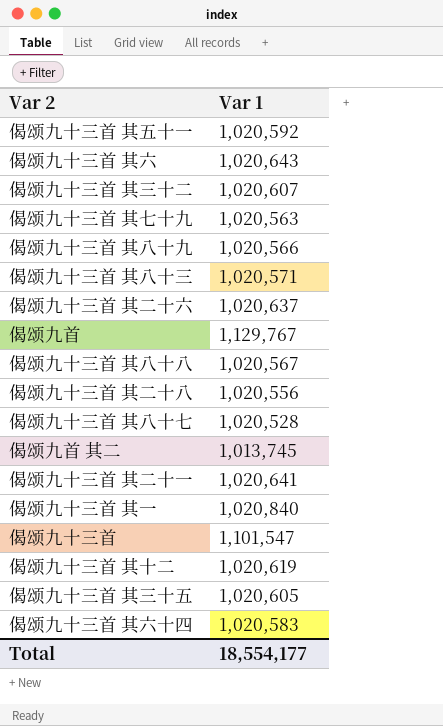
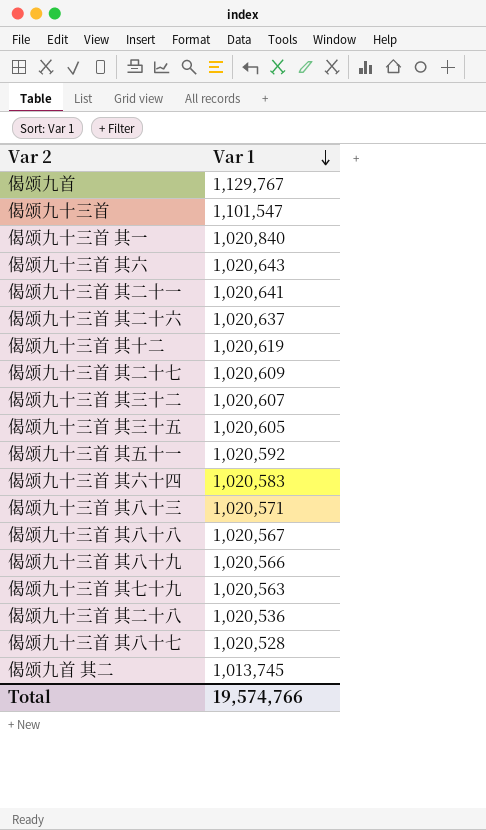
row order: none -> Var 1 descending
row 偈颂九十三首 其二十七: none -> 1,020,609
偈颂九十三首 其二十八 | Var 1: 1,020,556 -> 1,020,536
Total | Var 1: 18,554,177 -> 19,574,766

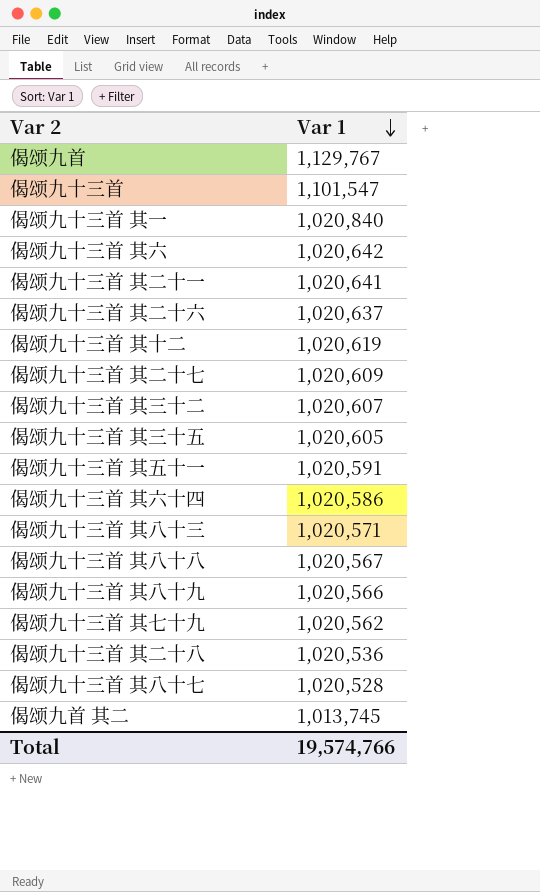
偈颂九十三首 其六 | Var 1: 1,020,643 -> 1,020,642
偈颂九十三首 其五十一 | Var 1: 1,020,592 -> 1,020,591
偈颂九十三首 其六十四 | Var 1: 1,020,583 -> 1,020,586
偈颂九十三首 其七十九 | Var 1: 1,020,563 -> 1,020,562

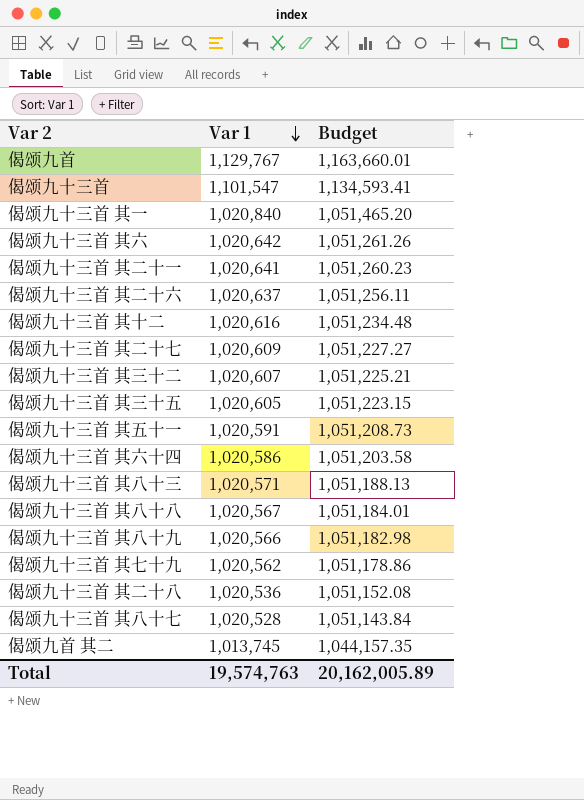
column Budget | formula: none -> [Var 1] * 1.03
偈颂九十三首 其十二 | Var 1: 1,020,619 -> 1,020,616
Total | Var 1: 19,574,766 -> 19,574,763

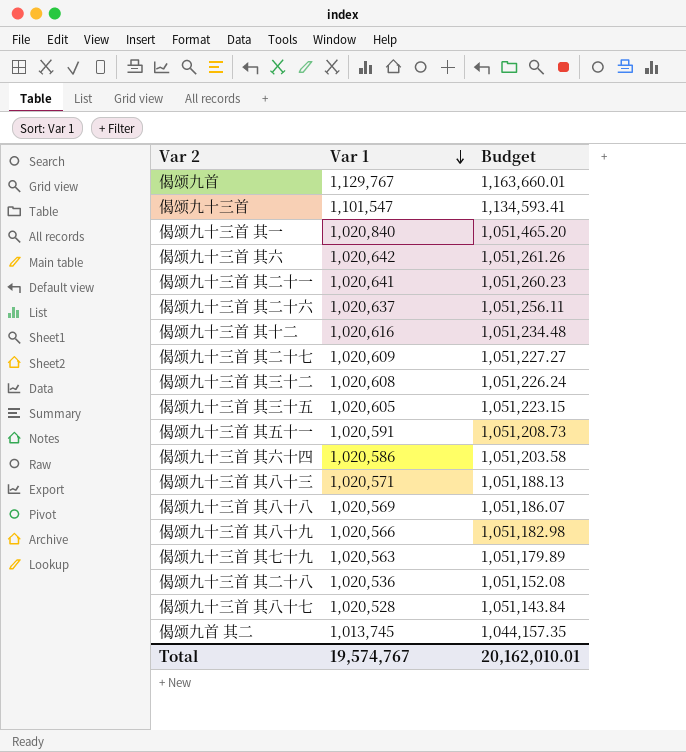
偈颂九十三首 其三十二 | Var 1: 1,020,607 -> 1,020,608
偈颂九十三首 其三十二 | Budget: 1,051,225.21 -> 1,051,226.24
偈颂九十三首 其八十八 | Var 1: 1,020,567 -> 1,020,569
偈颂九十三首 其八十八 | Budget: 1,051,184.01 -> 1,051,186.07
偈颂九十三首 其七十九 | Var 1: 1,020,562 -> 1,020,563
偈颂九十三首 其七十九 | Budget: 1,051,178.86 -> 1,051,179.89
Total | Var 1: 19,574,763 -> 19,574,767
Total | Budget: 20,162,005.89 -> 20,162,010.01

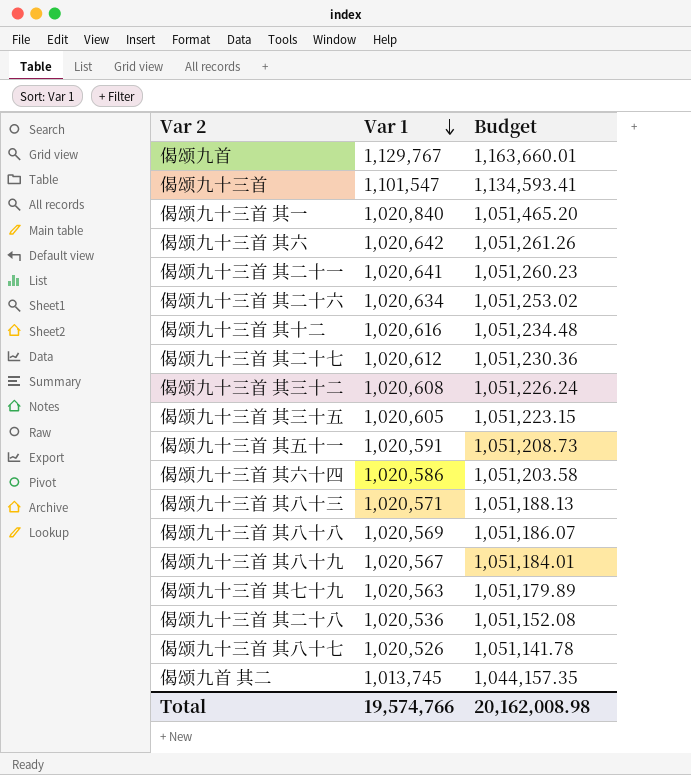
偈颂九十三首 其二十六 | Var 1: 1,020,637 -> 1,020,634
偈颂九十三首 其二十六 | Budget: 1,051,256.11 -> 1,051,253.02
偈颂九十三首 其二十七 | Var 1: 1,020,609 -> 1,020,612
偈颂九十三首 其二十七 | Budget: 1,051,227.27 -> 1,051,230.36
偈颂九十三首 其八十九 | Var 1: 1,020,566 -> 1,020,567
偈颂九十三首 其八十九 | Budget: 1,051,182.98 -> 1,051,184.01
偈颂九十三首 其八十七 | Var 1: 1,020,528 -> 1,020,526
偈颂九十三首 其八十七 | Budget: 1,051,143.84 -> 1,051,141.78
Total | Var 1: 19,574,767 -> 19,574,766
Total | Budget: 20,162,010.01 -> 20,162,008.98

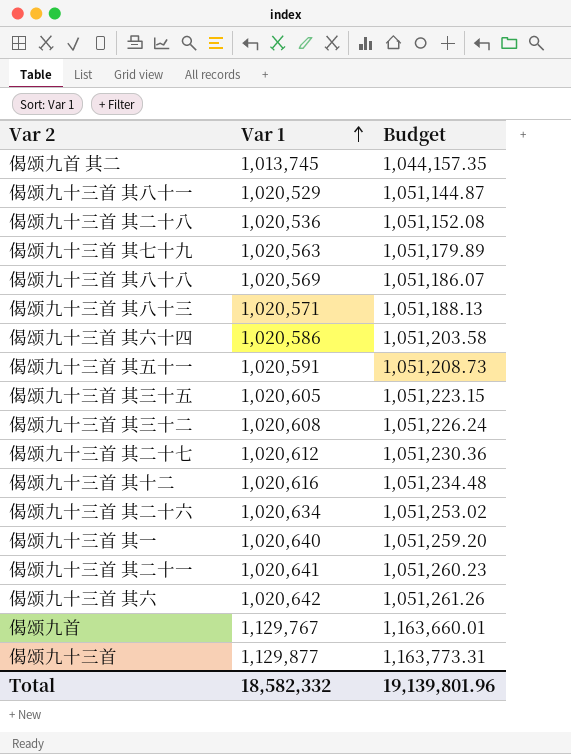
row order: Var 1 descending -> Var 1 ascending
row 偈颂九十三首 其八十九: 1,020,567 | 1,051,184.01 -> none
row 偈颂九十三首 其八十七: 1,020,526 | 1,051,141.78 -> none
row 偈颂九十三首 其八十一: none -> 1,020,529 | 1,051,144.87
偈颂九十三首 其一 | Var 1: 1,020,840 -> 1,020,640
偈颂九十三首 其一 | Budget: 1,051,465.20 -> 1,051,259.20
偈颂九十三首 | Var 1: 1,101,547 -> 1,129,877
偈颂九十三首 | Budget: 1,134,593.41 -> 1,163,773.31
Total | Var 1: 19,574,766 -> 18,582,332
Total | Budget: 20,162,008.98 -> 19,139,801.96

